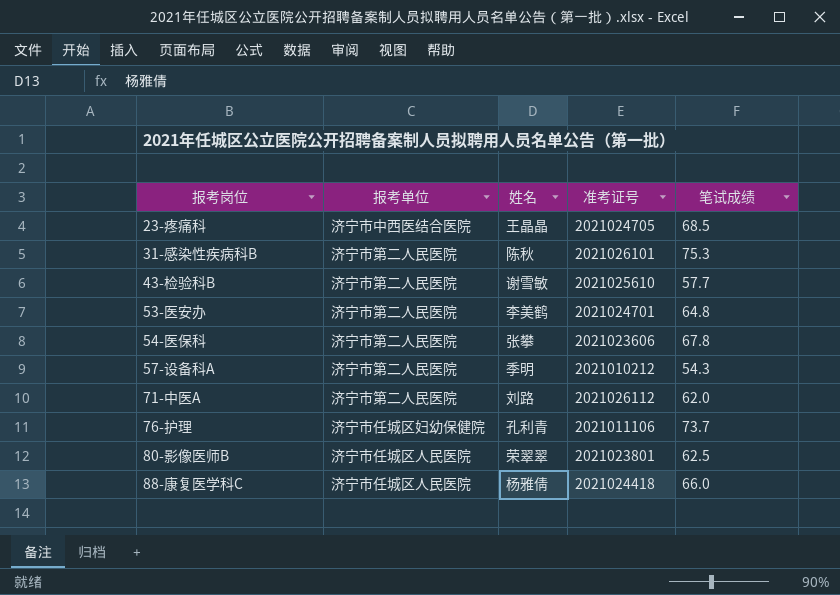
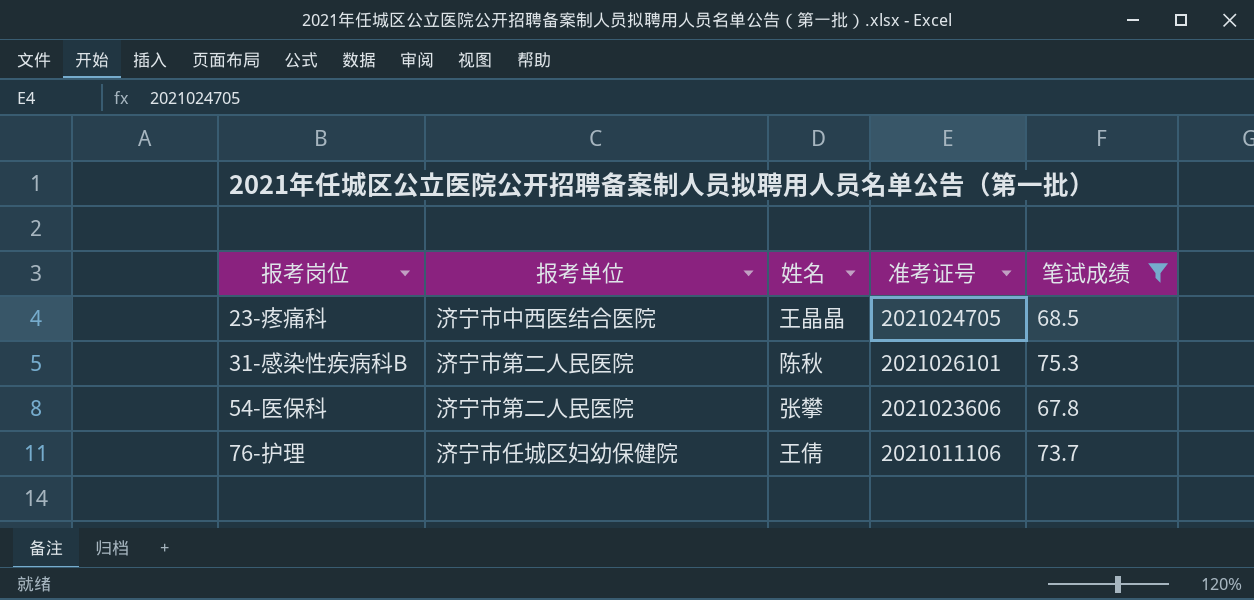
filter: none -> 笔试成绩 >= 67.8
76-护理 | 姓名: 孔利青 -> 王倩

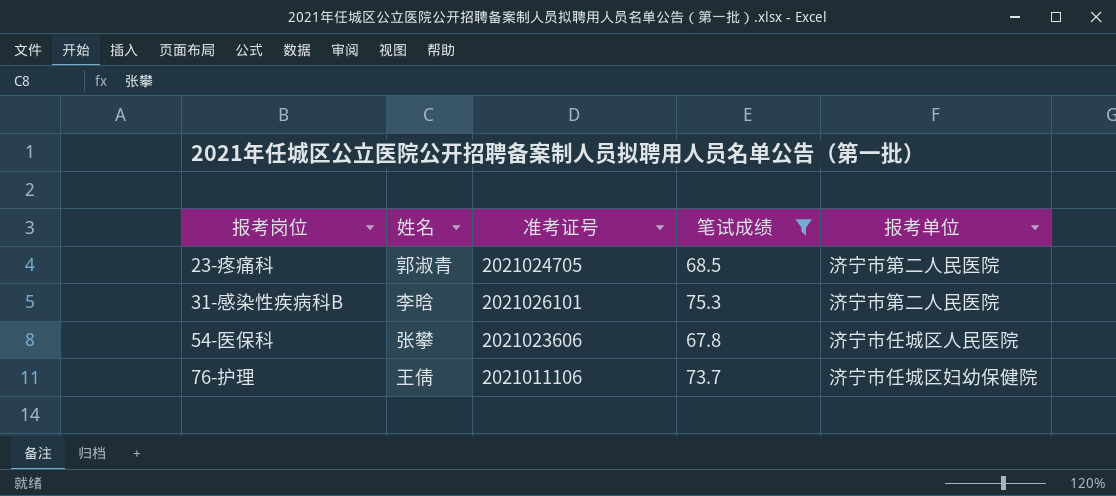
column 报考单位 | position: 2 -> 5
23-疼痛科 | 姓名: 王晶晶 -> 郭淑青
23-疼痛科 | 报考单位: 济宁市中西医结合医院 -> 济宁市第二人民医院
31-感染性疾病科B | 姓名: 陈秋 -> 李晗
54-医保科 | 报考单位: 济宁市第二人民医院 -> 济宁市任城区人民医院

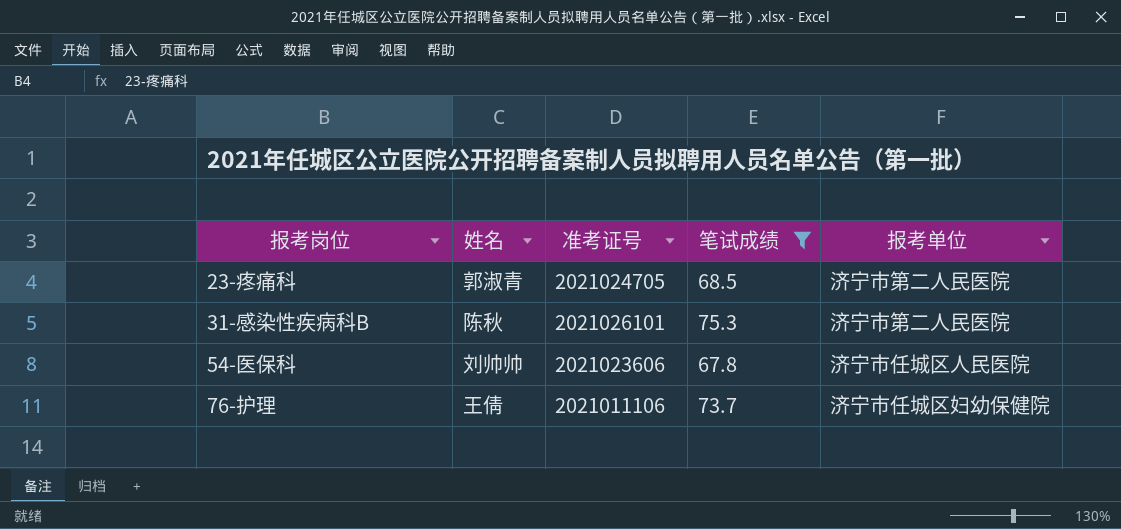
31-感染性疾病科B | 姓名: 李晗 -> 陈秋
54-医保科 | 姓名: 张攀 -> 刘帅帅

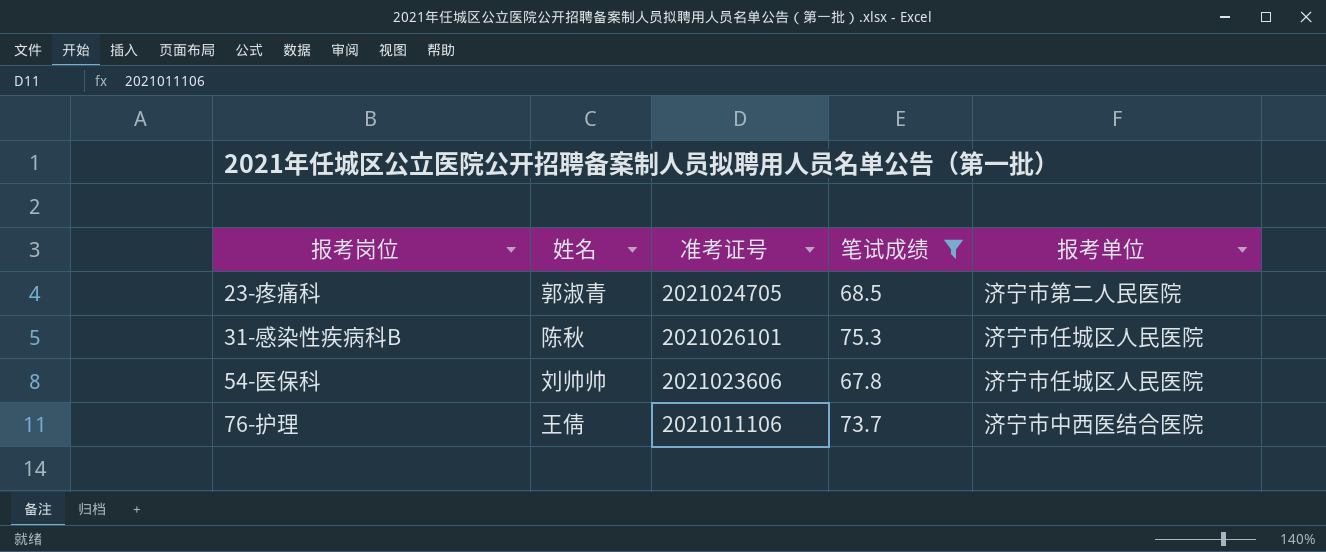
31-感染性疾病科B | 报考单位: 济宁市第二人民医院 -> 济宁市任城区人民医院
76-护理 | 报考单位: 济宁市任城区妇幼保健院 -> 济宁市中西医结合医院

